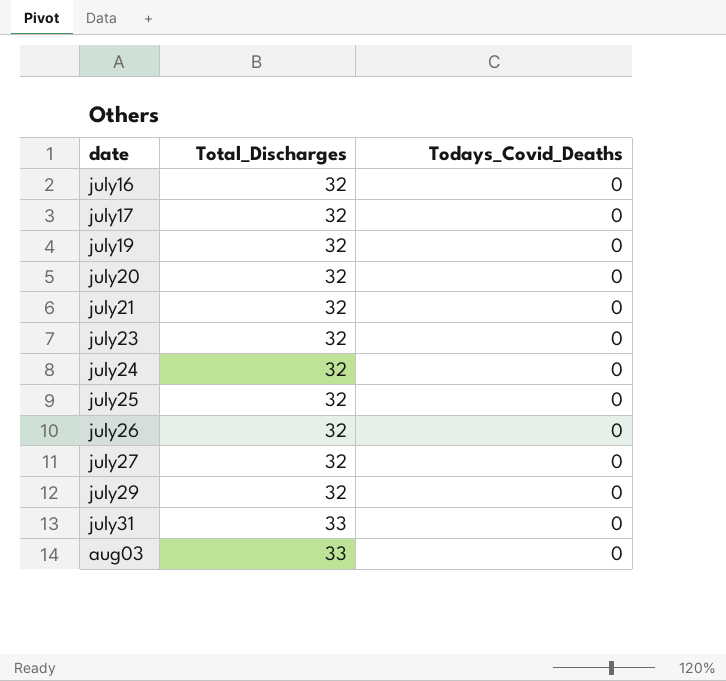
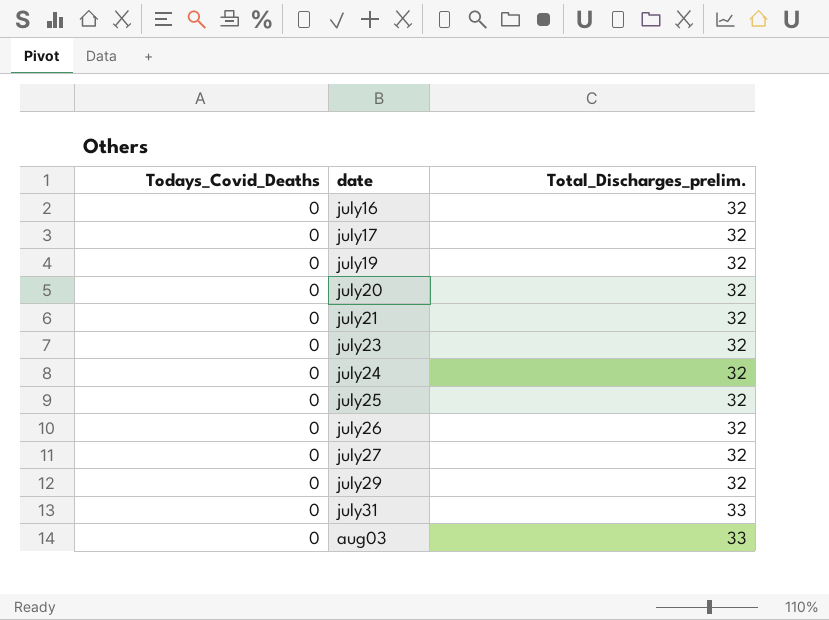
column Todays_Covid_Deaths | position: 3 -> 1
column name: Total_Discharges -> Total_Discharges_prelim.

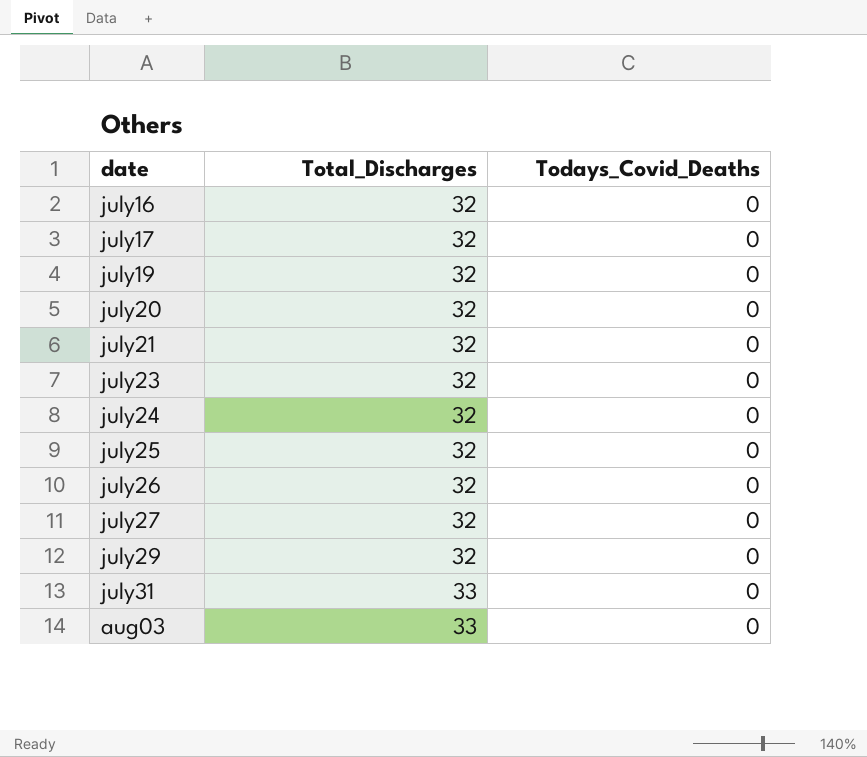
column name: Total_Discharges_prelim. -> Total_Discharges
column Todays_Covid_Deaths | position: 1 -> 3

